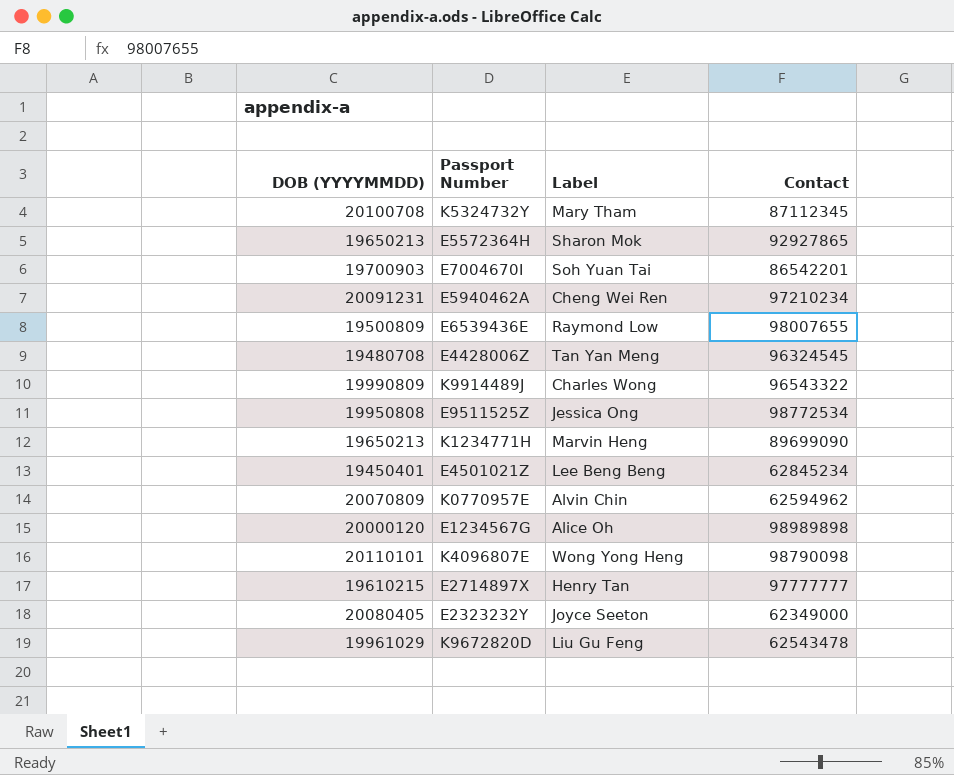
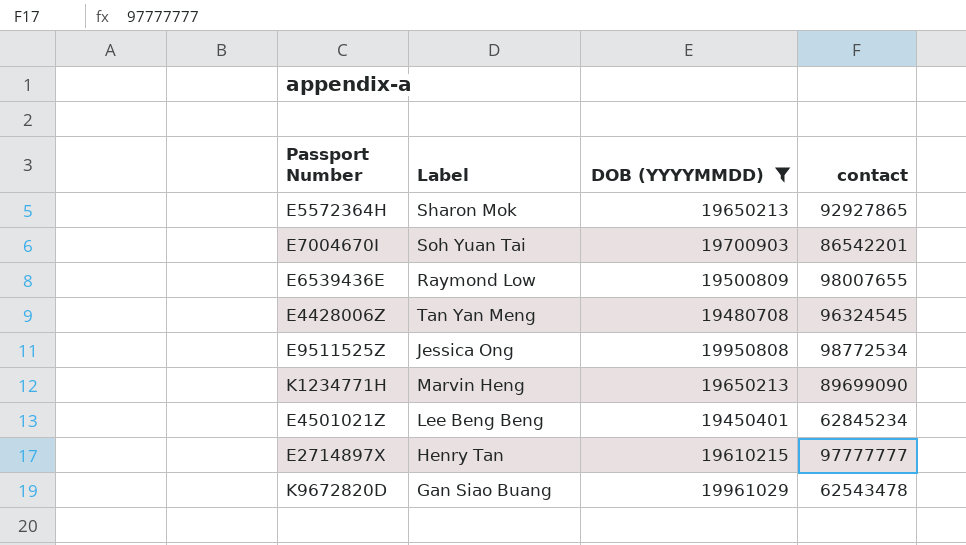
filter: none -> DOB (YYYYMMDD) <= 19961029
column DOB (YYYYMMDD) | position: 1 -> 3
column name: Contact -> contact
K9672820D | Label: Liu Gu Feng -> Gan Siao Buang

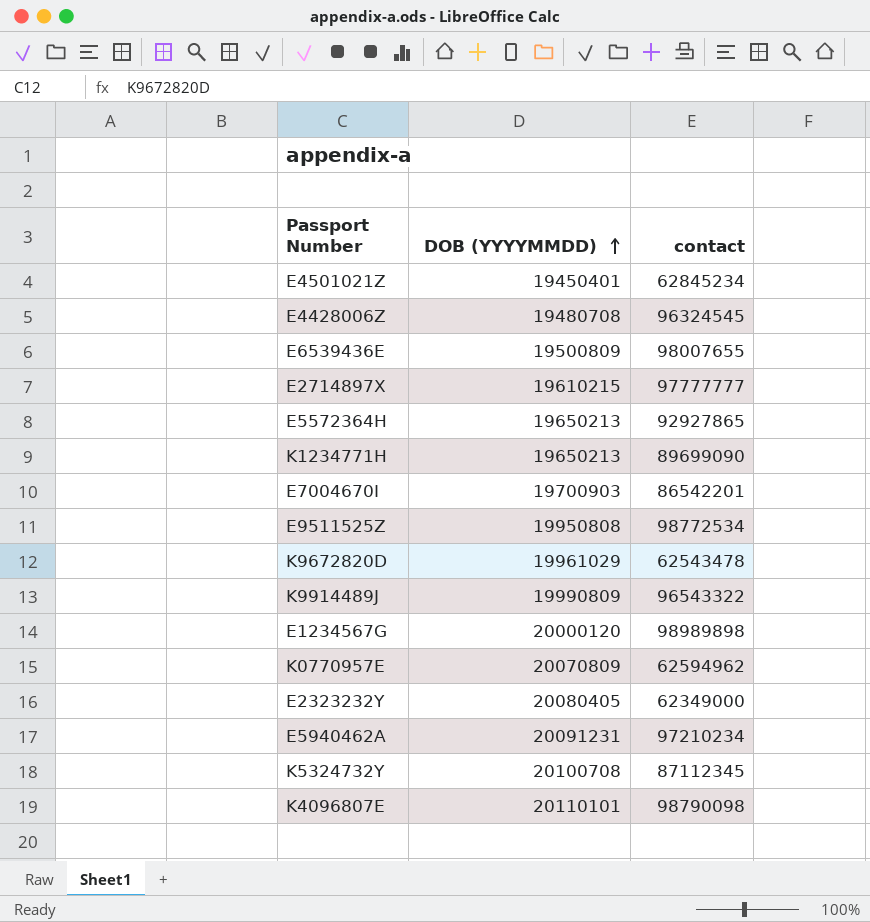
filter: DOB (YYYYMMDD) <= 19961029 -> none
row order: none -> DOB (YYYYMMDD) ascending
column Label | position: 2 -> none

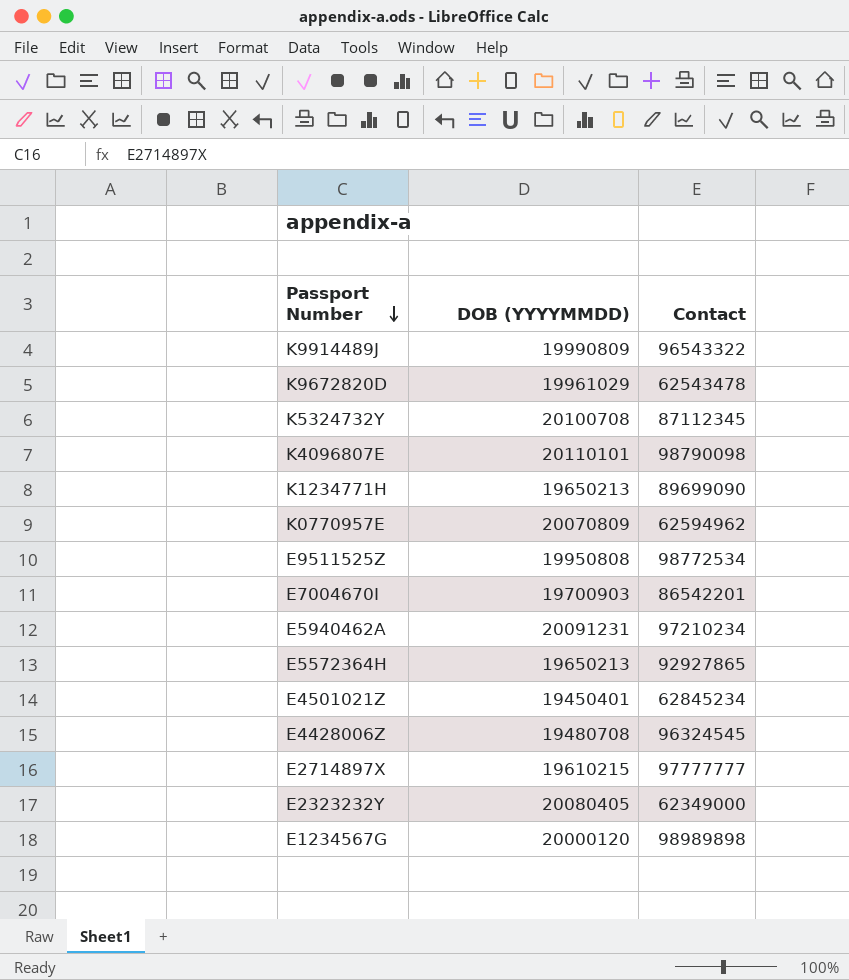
row order: DOB (YYYYMMDD) ascending -> Passport Number descending
column name: contact -> Contact
row E6539436E: 19500809 | 98007655 -> none

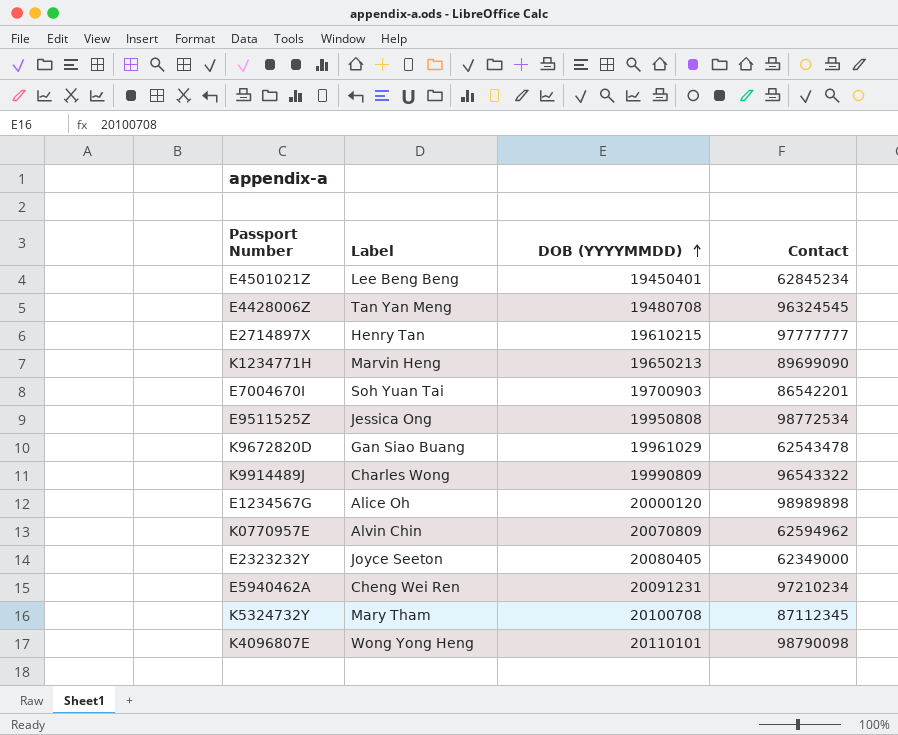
row order: Passport Number descending -> DOB (YYYYMMDD) ascending
column Label | position: none -> 2
row E5572364H: 19650213 | 92927865 -> none

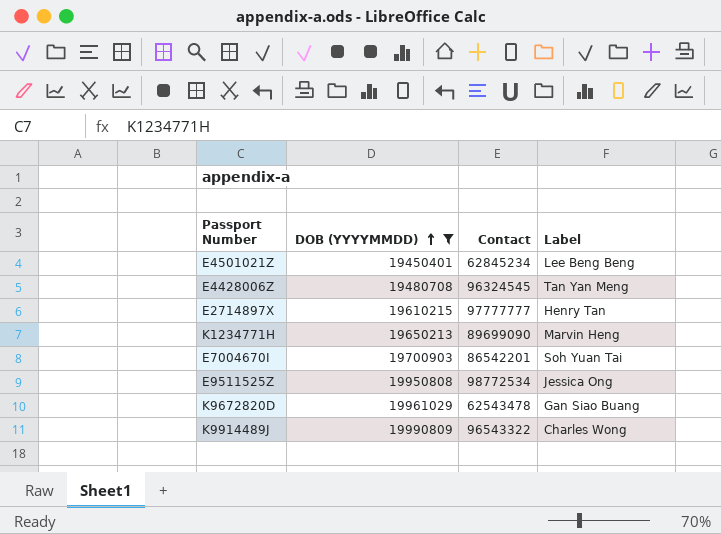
filter: none -> DOB (YYYYMMDD) <= 19990809
column Label | position: 2 -> 4

